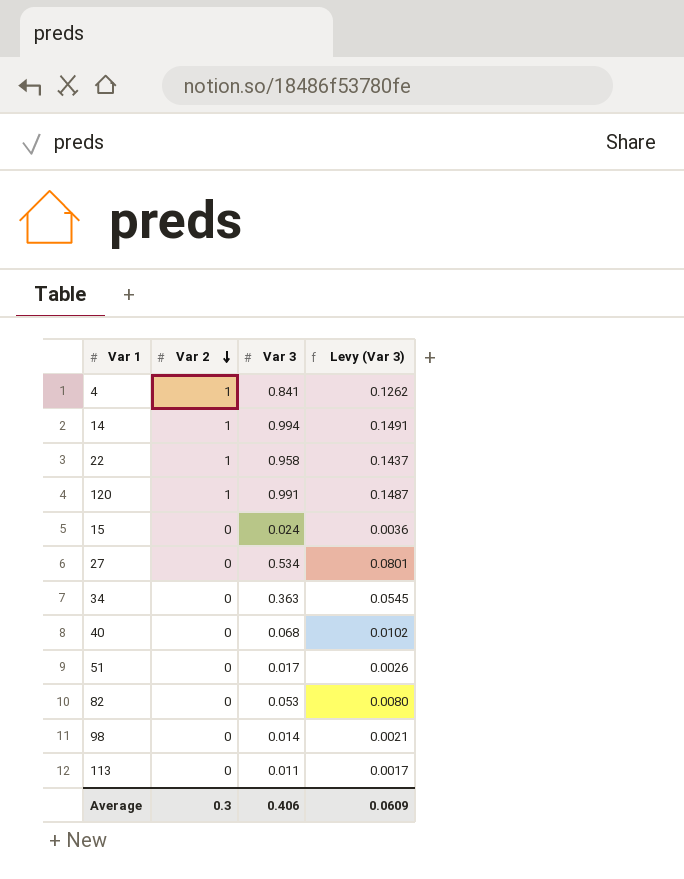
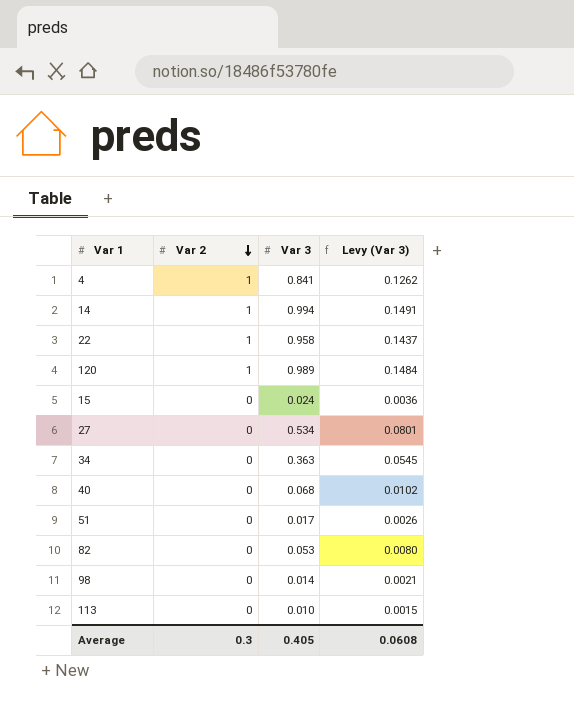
120 | Var 3: 0.991 -> 0.989
120 | Levy (Var 3): 0.1487 -> 0.1484
113 | Var 3: 0.011 -> 0.010
113 | Levy (Var 3): 0.0017 -> 0.0015
Average | Var 3: 0.406 -> 0.405
Average | Levy (Var 3): 0.0609 -> 0.0608

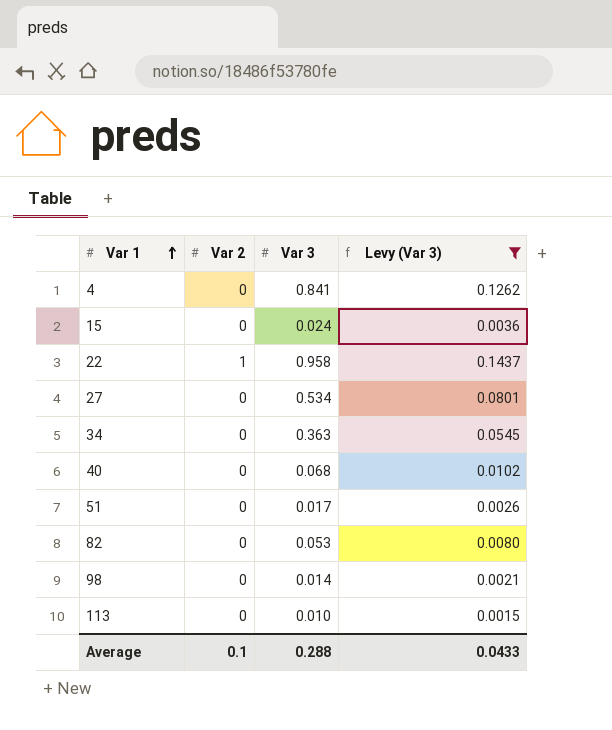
filter: none -> Levy (Var 3) <= 0.1437
row order: Var 2 descending -> Var 1 ascending
4 | Var 2: 1 -> 0
Average | Var 2: 0.3 -> 0.1
Average | Var 3: 0.405 -> 0.288
Average | Levy (Var 3): 0.0608 -> 0.0433

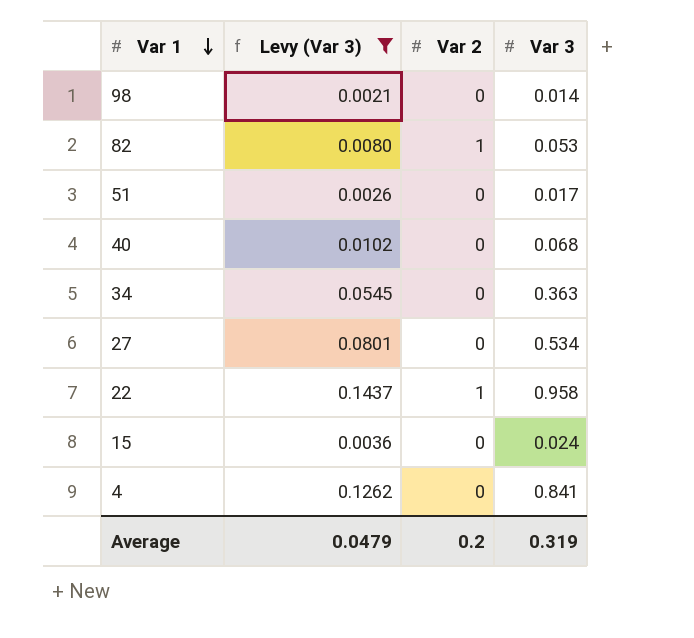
row order: Var 1 ascending -> Var 1 descending
column Levy (Var 3) | position: 4 -> 2
row 113: 0 | 0.010 | 0.0015 -> none
82 | Var 2: 0 -> 1
Average | Levy (Var 3): 0.0433 -> 0.0479
Average | Var 2: 0.1 -> 0.2
Average | Var 3: 0.288 -> 0.319

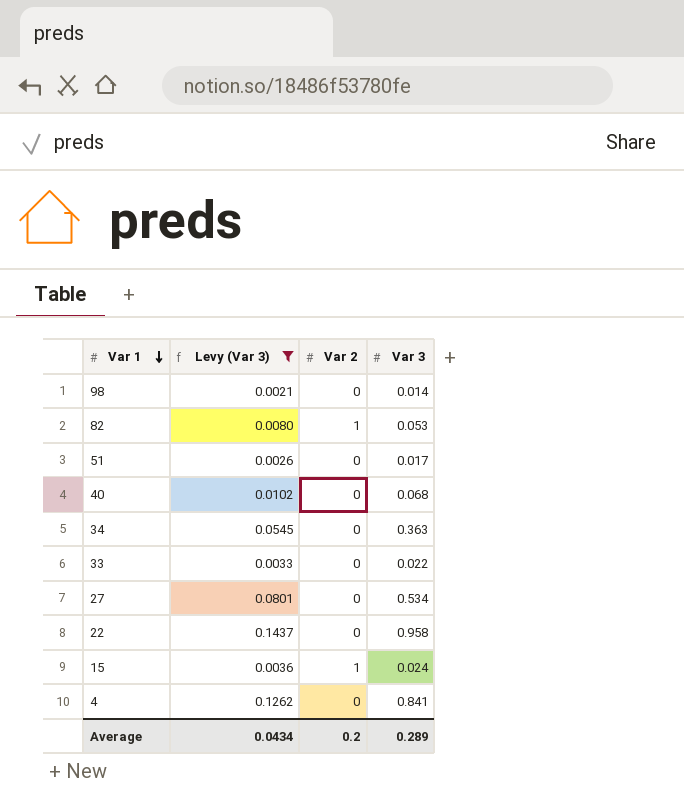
row 33: none -> 0.0033 | 0 | 0.022
22 | Var 2: 1 -> 0
15 | Var 2: 0 -> 1
Average | Levy (Var 3): 0.0479 -> 0.0434
Average | Var 3: 0.319 -> 0.289

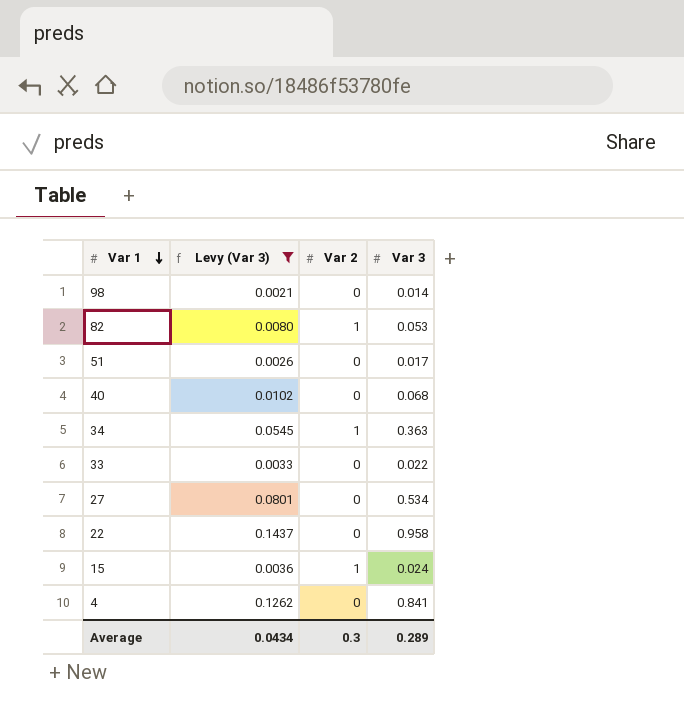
34 | Var 2: 0 -> 1
Average | Var 2: 0.2 -> 0.3

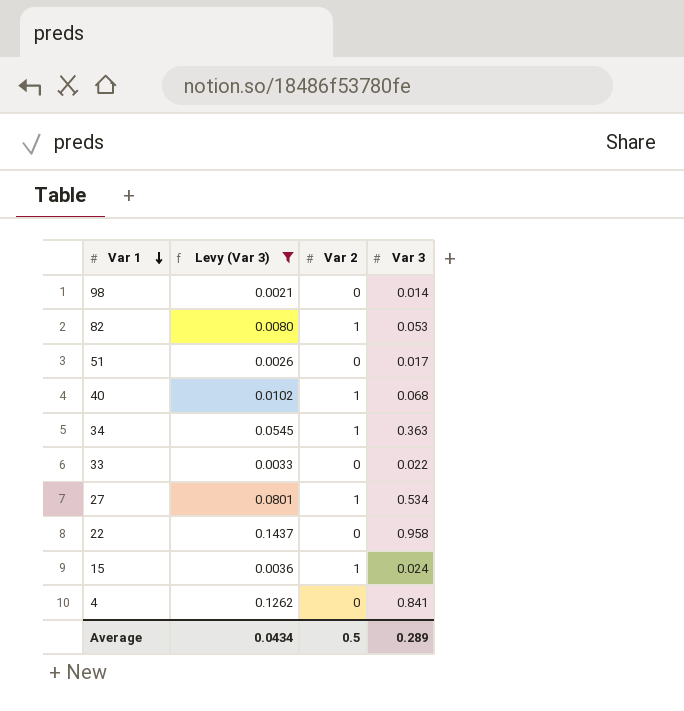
40 | Var 2: 0 -> 1
27 | Var 2: 0 -> 1
Average | Var 2: 0.3 -> 0.5

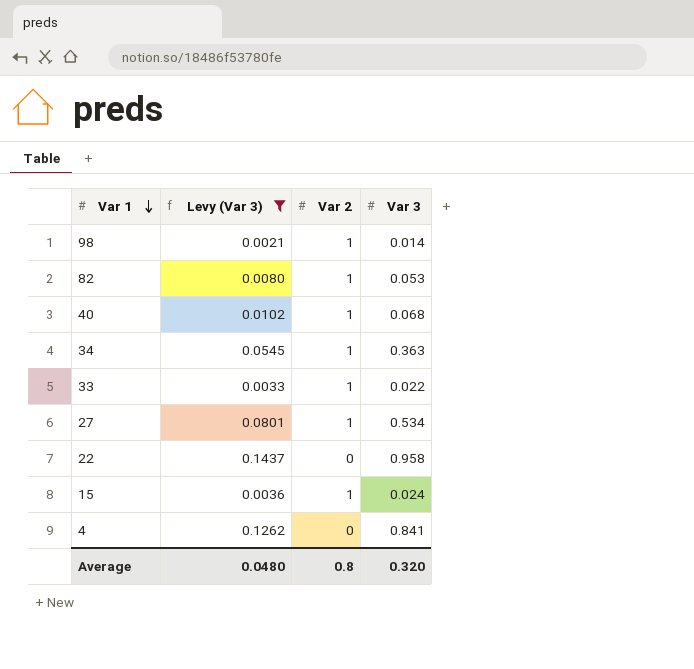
row 51: 0.0026 | 0 | 0.017 -> none
98 | Var 2: 0 -> 1
33 | Var 2: 0 -> 1
Average | Levy (Var 3): 0.0434 -> 0.0480
Average | Var 2: 0.5 -> 0.8
Average | Var 3: 0.289 -> 0.320

